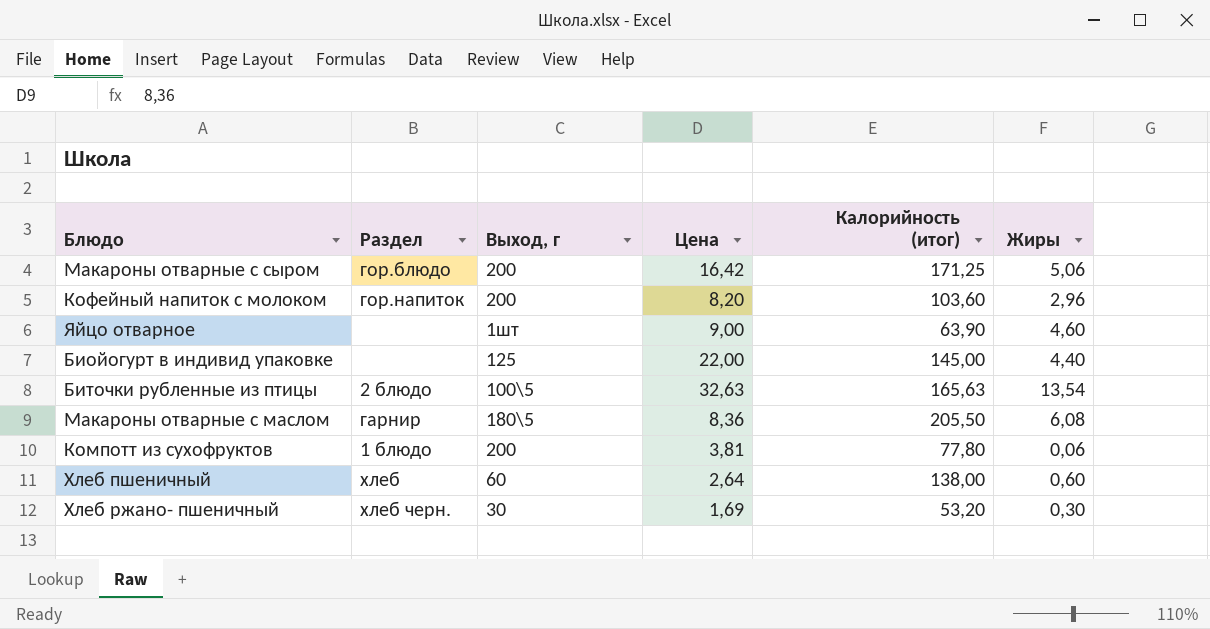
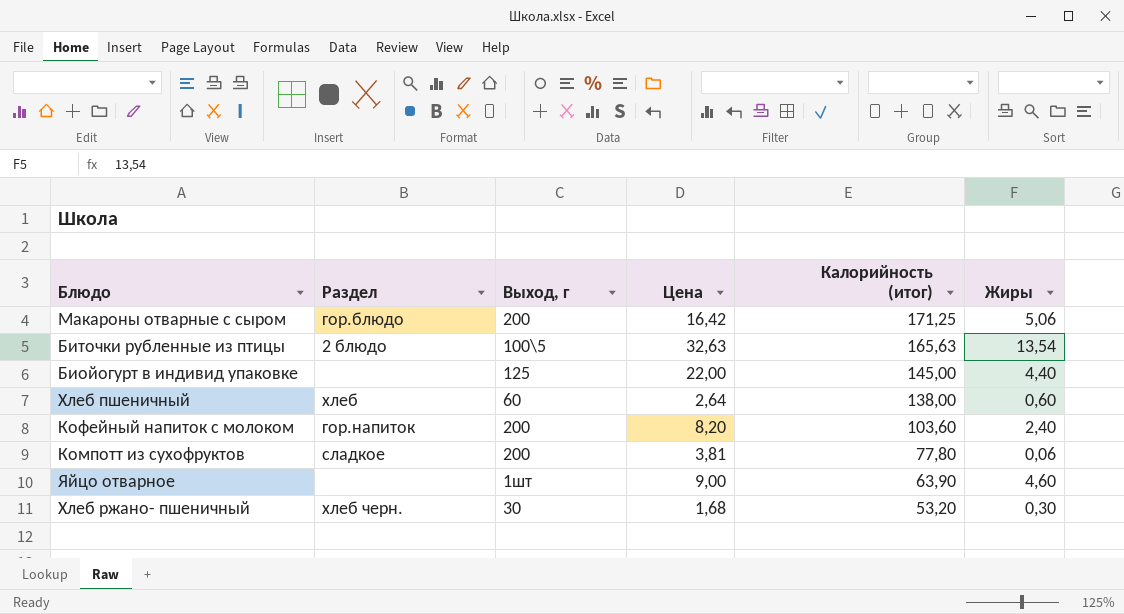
row order: none -> Калорийность (итог) descending
row Макароны отварные с маслом: гарнир | 180\5 | 8,36 | 205,50 | 6,08 -> none
Кофейный напиток с молоком | Жиры: 2,96 -> 2,40
Компотт из сухофруктов | Раздел: 1 блюдо -> сладкое
Хлеб ржано- пшеничный | Цена: 1,69 -> 1,68

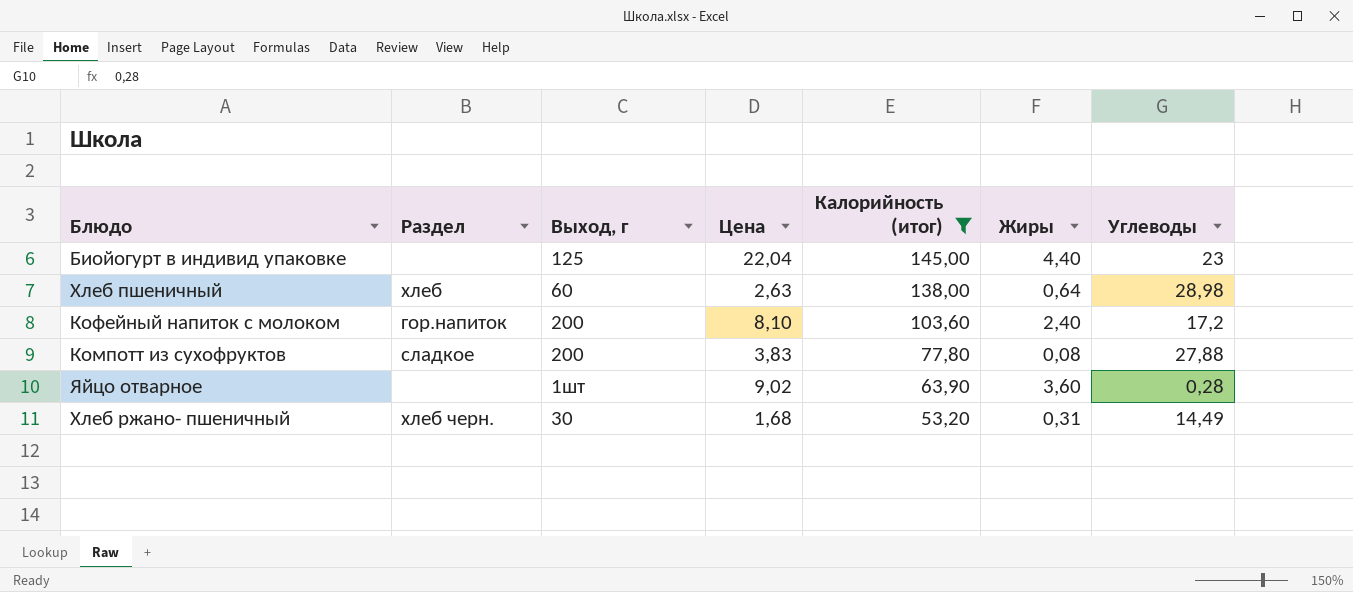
filter: none -> Калорийность (итог) <= 145,00
column Углеводы | position: none -> 7
Биойогурт в индивид упаковке | Цена: 22,00 -> 22,04
Хлеб пшеничный | Цена: 2,64 -> 2,63
Хлеб пшеничный | Жиры: 0,60 -> 0,64
Кофейный напиток с молоком | Цена: 8,20 -> 8,10
Компотт из сухофруктов | Цена: 3,81 -> 3,83
Компотт из сухофруктов | Жиры: 0,06 -> 0,08
Яйцо отварное | Цена: 9,00 -> 9,02
Яйцо отварное | Жиры: 4,60 -> 3,60
Хлеб ржано- пшеничный | Жиры: 0,30 -> 0,31

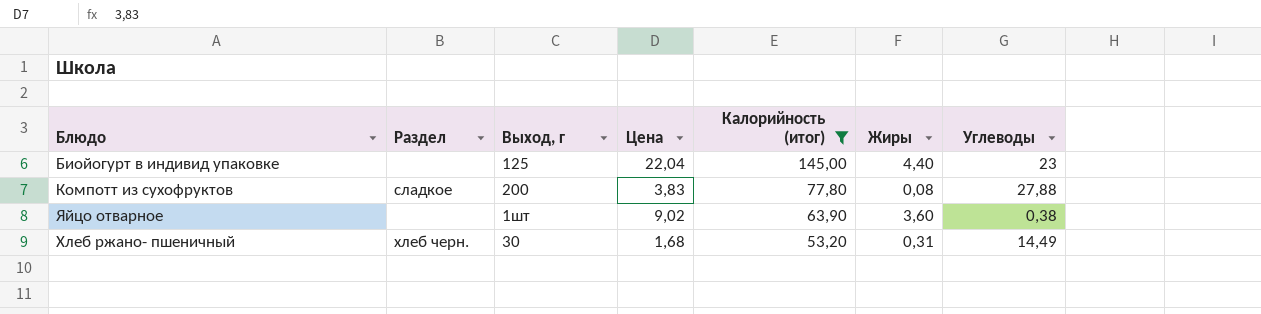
row Хлеб пшеничный: хлеб | 60 | 2,63 | 138,00 | 0,64 | 28,98 -> none
row Кофейный напиток с молоком: гор.напиток | 200 | 8,10 | 103,60 | 2,40 | 17,2 -> none
Яйцо отварное | Углеводы: 0,28 -> 0,38

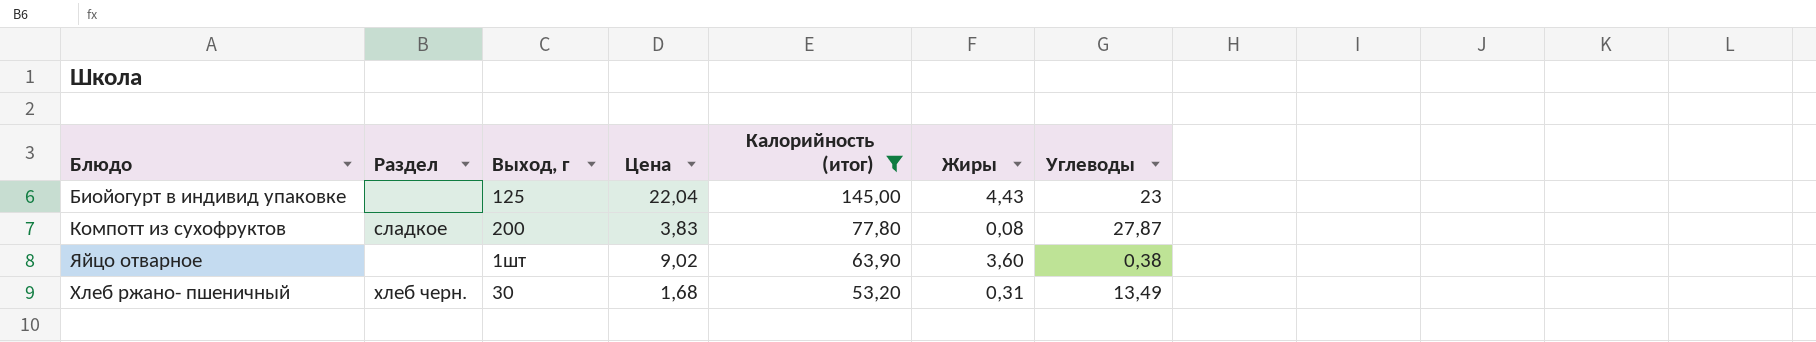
Биойогурт в индивид упаковке | Жиры: 4,40 -> 4,43
Компотт из сухофруктов | Углеводы: 27,88 -> 27,87
Хлеб ржано- пшеничный | Углеводы: 14,49 -> 13,49

